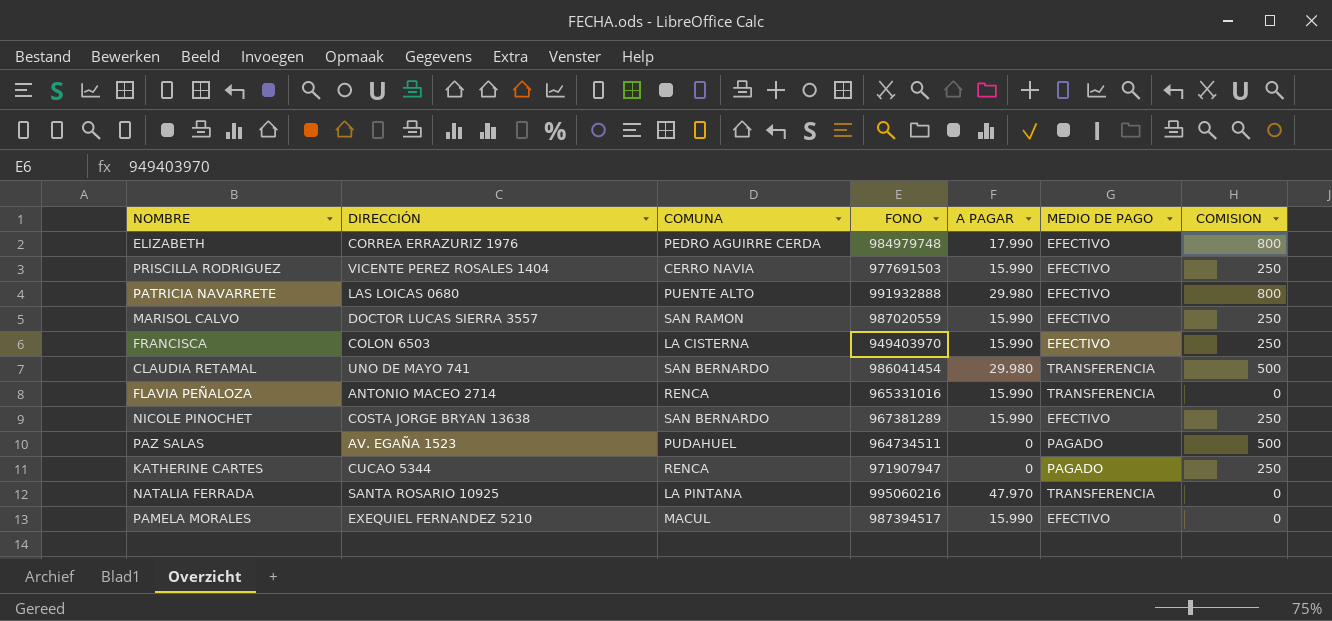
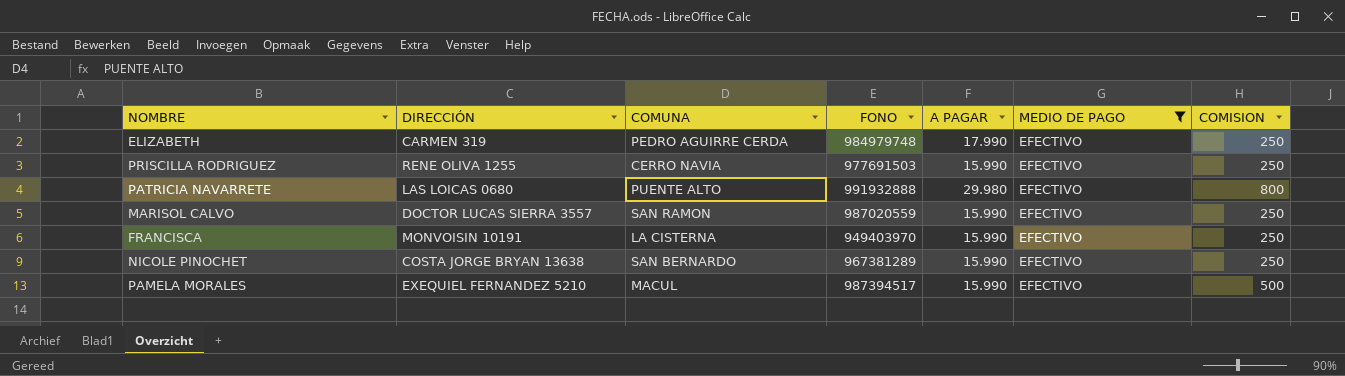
filter: none -> MEDIO DE PAGO = EFECTIVO
ELIZABETH | DIRECCIÓN: CORREA ERRAZURIZ 1976 -> CARMEN 319
ELIZABETH | COMISION: 800 -> 250
PRISCILLA RODRIGUEZ | DIRECCIÓN: VICENTE PEREZ ROSALES 1404 -> RENE OLIVA 1255
FRANCISCA | DIRECCIÓN: COLON 6503 -> MONVOISIN 10191
PAMELA MORALES | COMISION: 0 -> 500

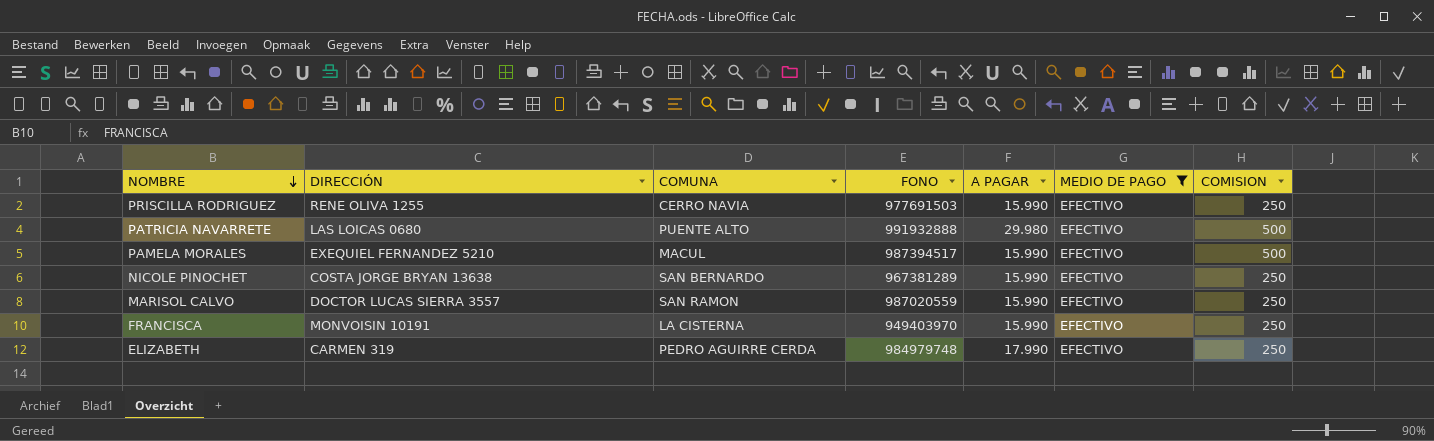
row order: none -> NOMBRE descending
PATRICIA NAVARRETE | COMISION: 800 -> 500

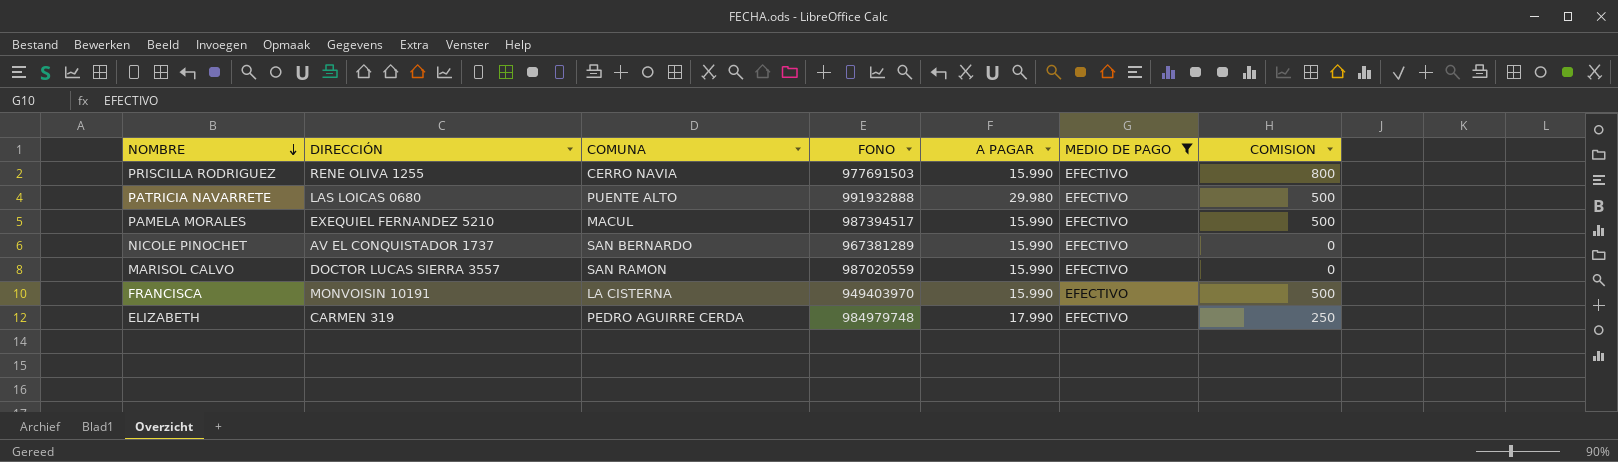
PRISCILLA RODRIGUEZ | COMISION: 250 -> 800
NICOLE PINOCHET | DIRECCIÓN: COSTA JORGE BRYAN 13638 -> AV EL CONQUISTADOR 1737
NICOLE PINOCHET | COMISION: 250 -> 0
MARISOL CALVO | COMISION: 250 -> 0
FRANCISCA | COMISION: 250 -> 500

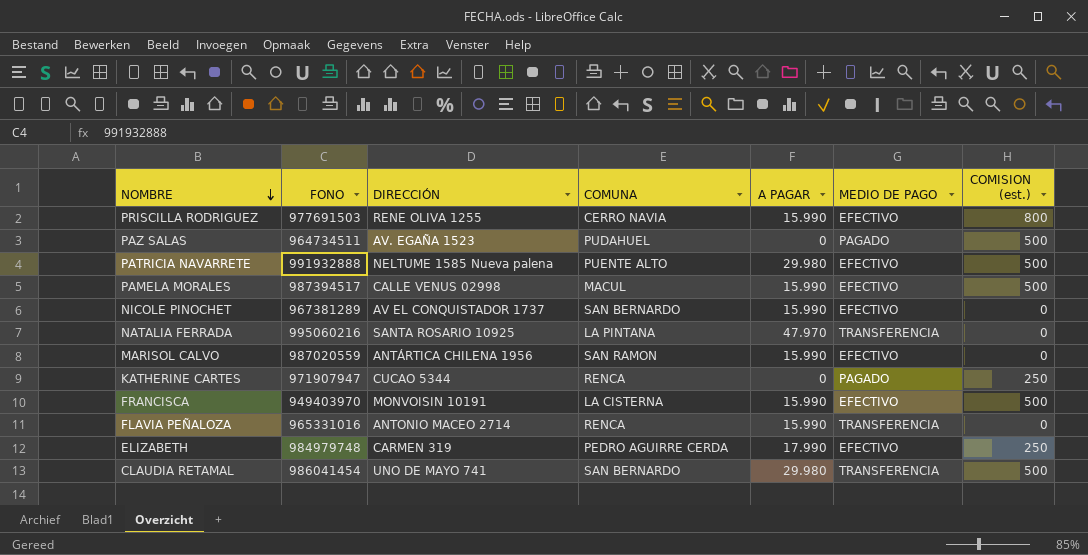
filter: MEDIO DE PAGO = EFECTIVO -> none
column FONO | position: 4 -> 2
column name: COMISION -> COMISION (est.)
PATRICIA NAVARRETE | DIRECCIÓN: LAS LOICAS 0680 -> NELTUME 1585 Nueva palena
PAMELA MORALES | DIRECCIÓN: EXEQUIEL FERNANDEZ 5210 -> CALLE VENUS 02998
MARISOL CALVO | DIRECCIÓN: DOCTOR LUCAS SIERRA 3557 -> ANTÁRTICA CHILENA 1956

